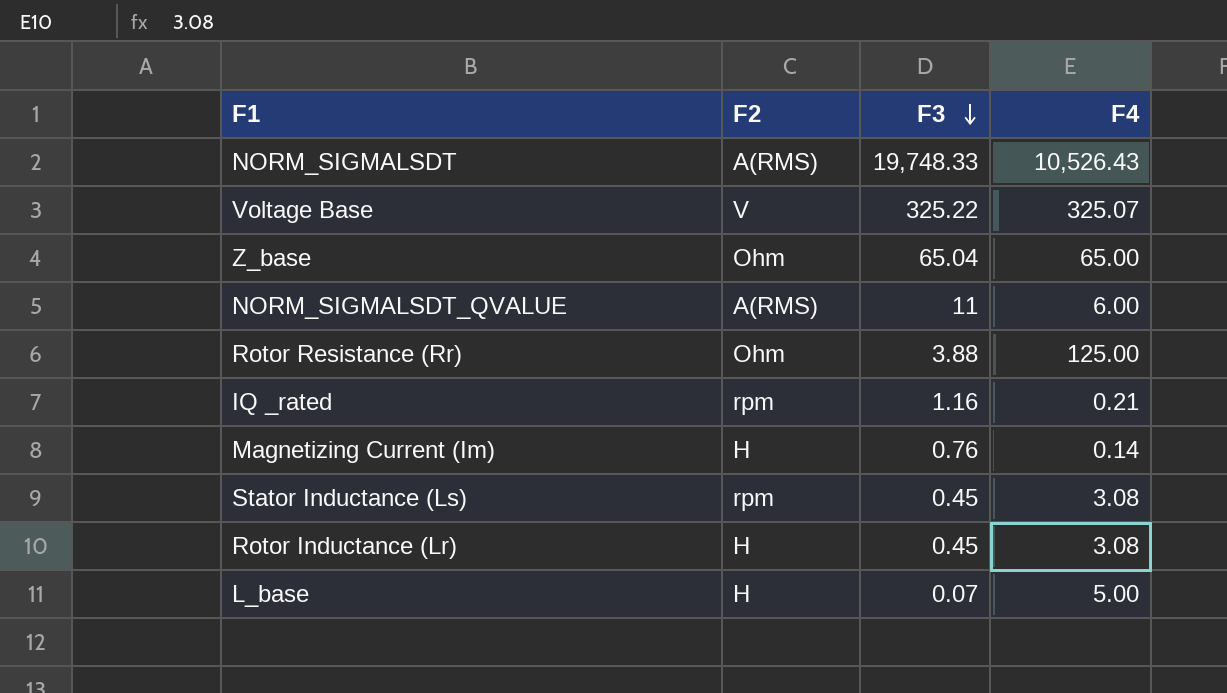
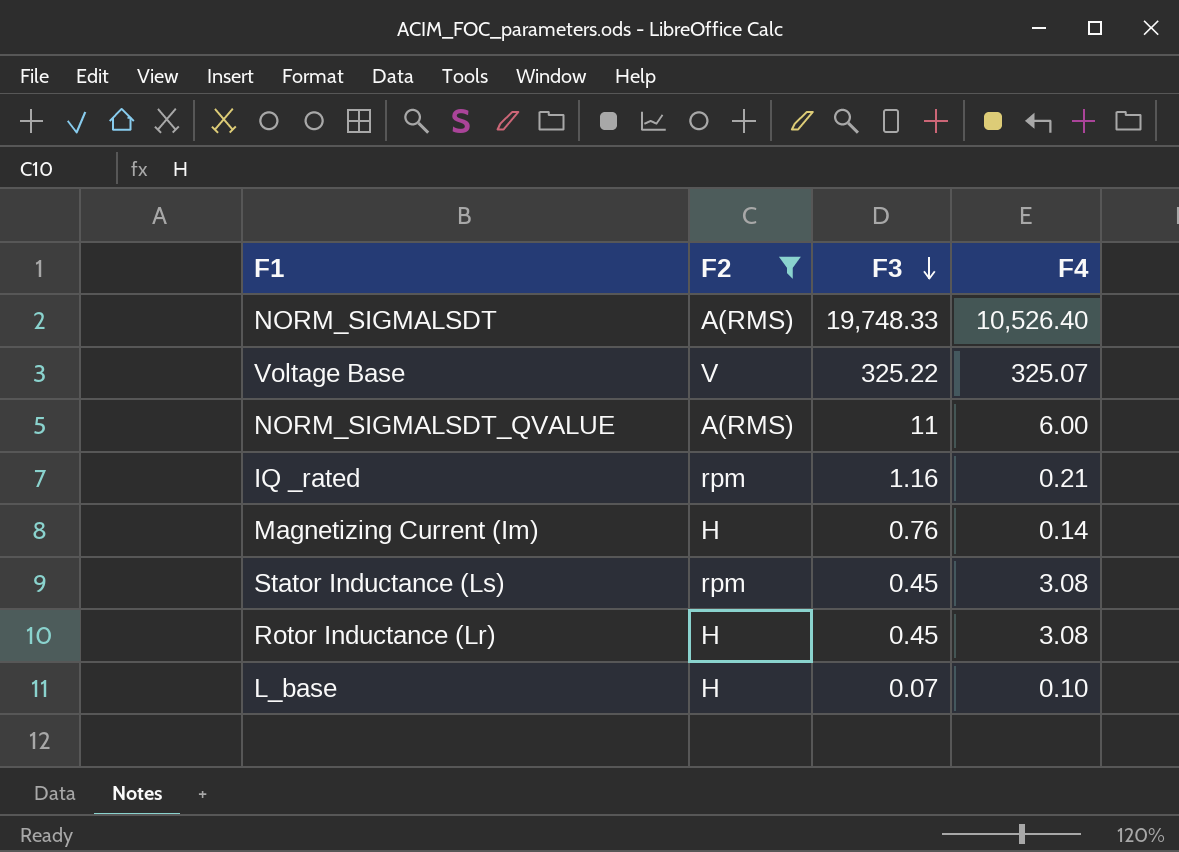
filter: none -> F2 != Ohm
NORM_SIGMALSDT | F4: 10,526.43 -> 10,526.40
L_base | F4: 5.00 -> 0.10

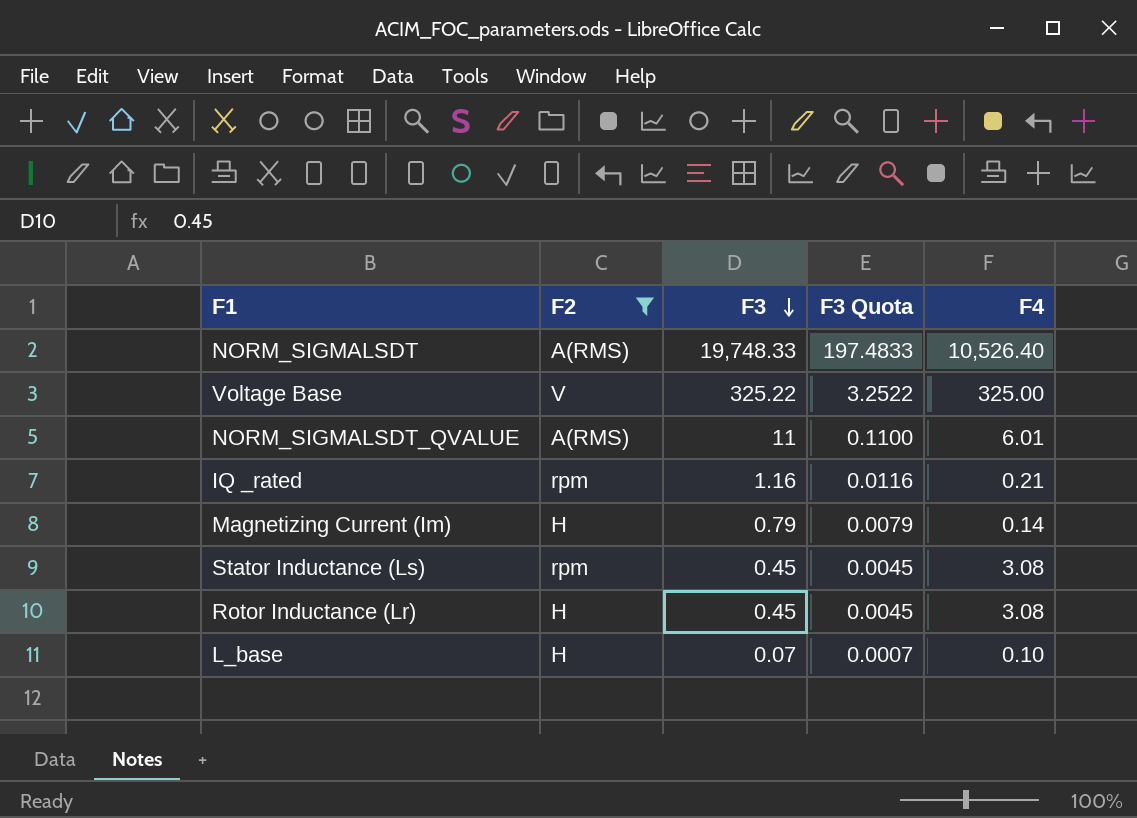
column F3 Quota | formula: none -> [F3] * 0.01
Voltage Base | F4: 325.07 -> 325.00
NORM_SIGMALSDT_QVALUE | F4: 6.00 -> 6.01
Magnetizing Current (Im) | F3: 0.76 -> 0.79

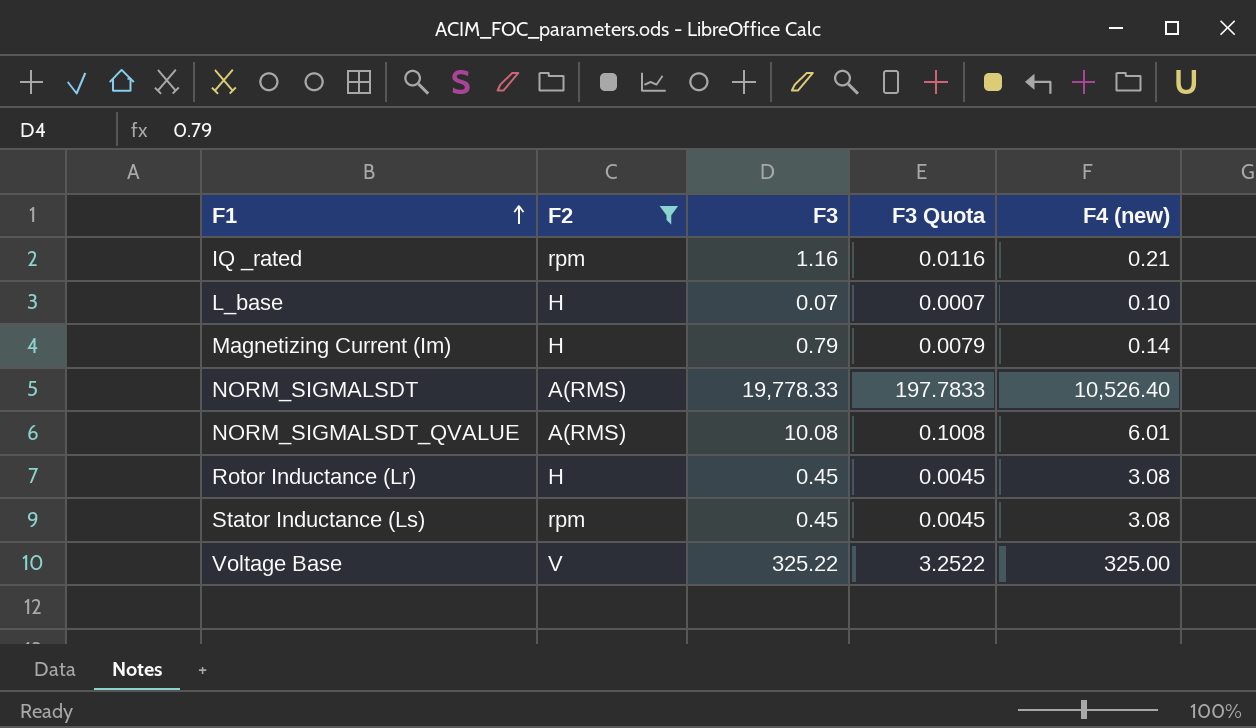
row order: F3 descending -> F1 ascending
column name: F4 -> F4 (new)
NORM_SIGMALSDT | F3: 19,748.33 -> 19,778.33
NORM_SIGMALSDT | F3 Quota: 197.4833 -> 197.7833
NORM_SIGMALSDT_QVALUE | F3: 11 -> 10.08
NORM_SIGMALSDT_QVALUE | F3 Quota: 0.1100 -> 0.1008

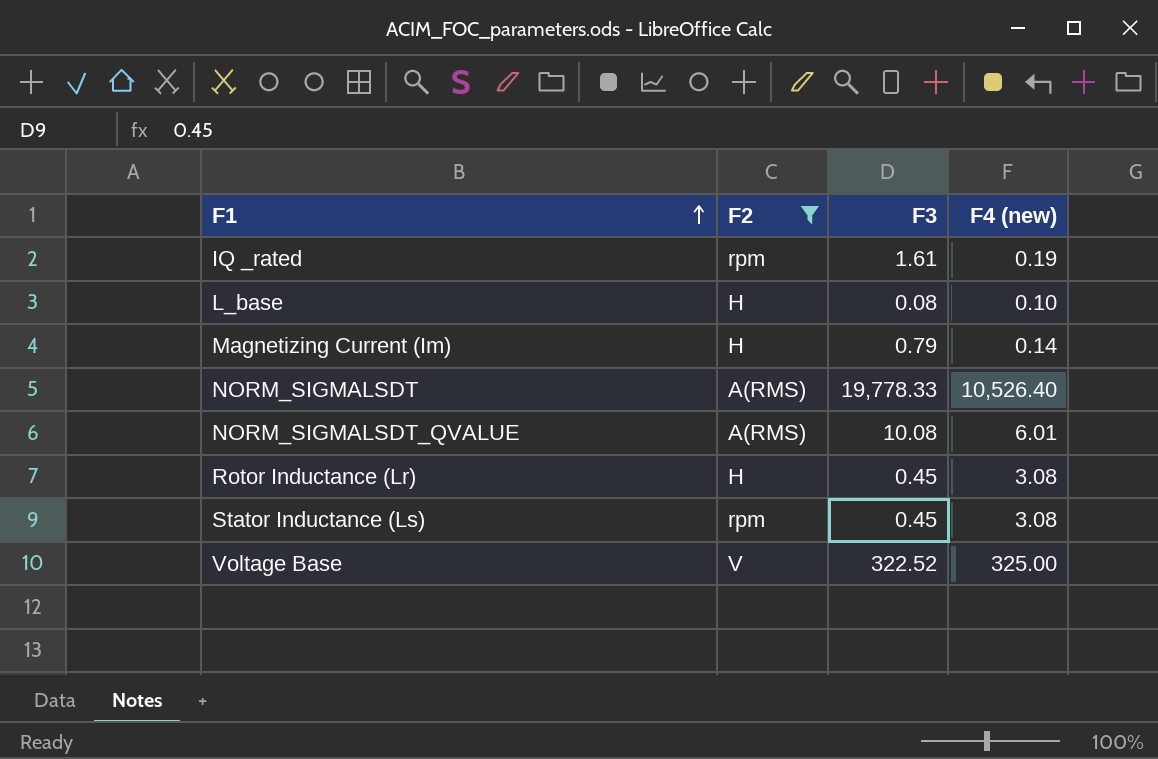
column F3 Quota | formula: [F3] * 0.01 -> none
IQ _rated | F3: 1.16 -> 1.61
IQ _rated | F4 (new): 0.21 -> 0.19
L_base | F3: 0.07 -> 0.08
Voltage Base | F3: 325.22 -> 322.52

